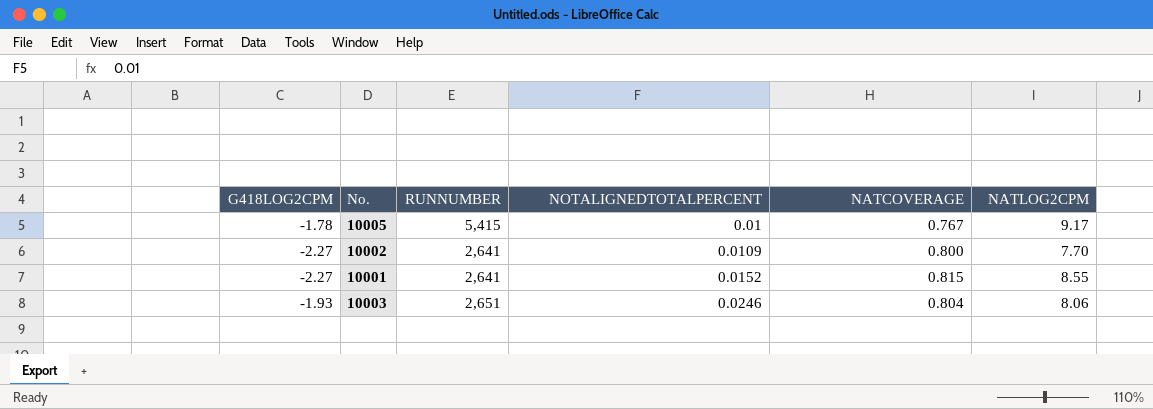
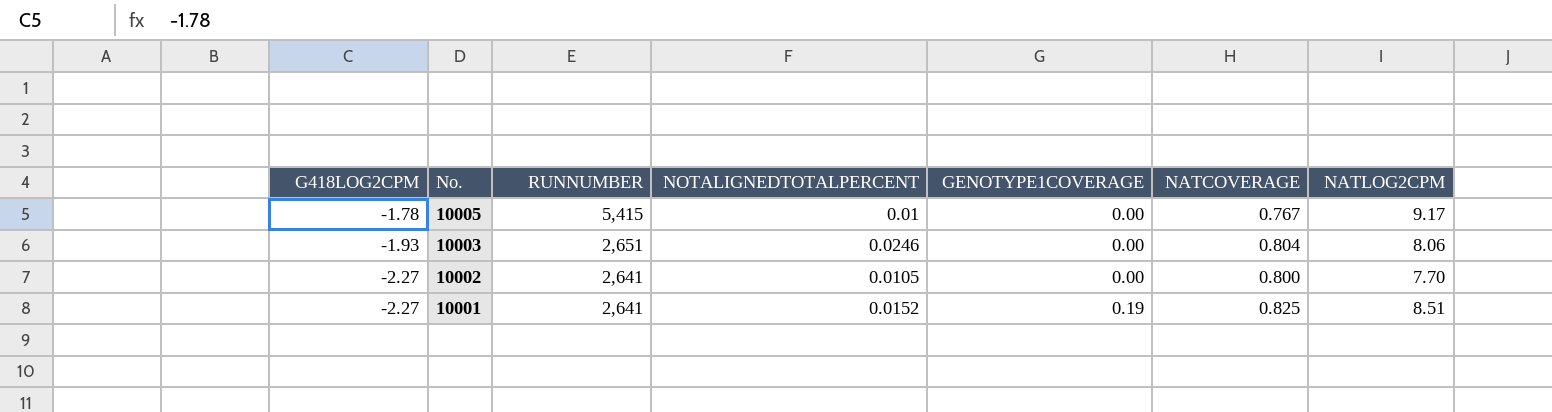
row order: NOTALIGNEDTOTALPERCENT ascending -> G418LOG2CPM descending
column GENOTYPE1COVERAGE | position: none -> 5
10002 | NOTALIGNEDTOTALPERCENT: 0.0109 -> 0.0105
10001 | NATCOVERAGE: 0.815 -> 0.825
10001 | NATLOG2CPM: 8.55 -> 8.51

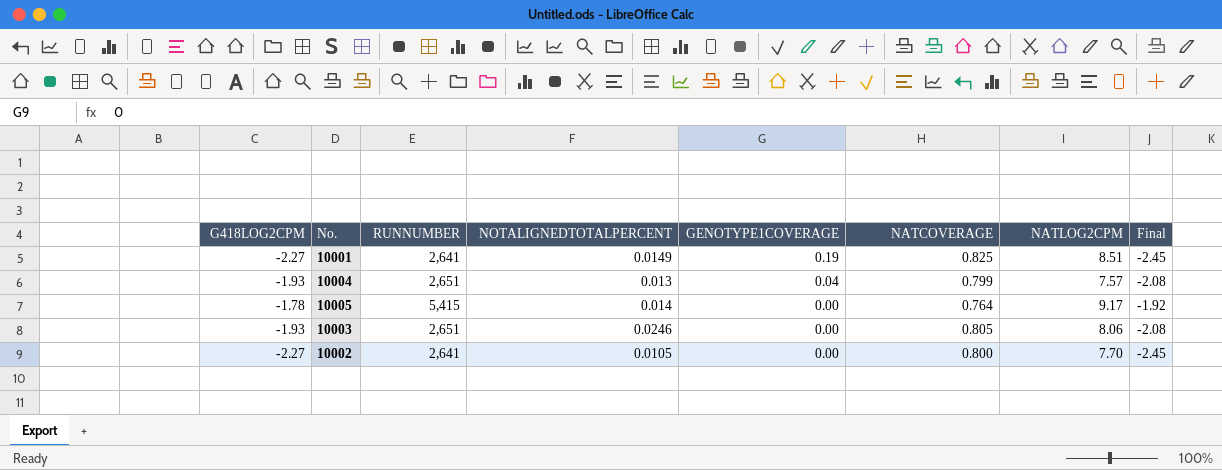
row order: G418LOG2CPM descending -> GENOTYPE1COVERAGE descending
column Final | formula: none -> [G418LOG2CPM] * 1.08
10001 | NOTALIGNEDTOTALPERCENT: 0.0152 -> 0.0149
row 10004: none -> -1.93 | 2,651 | 0.013 | 0.04 | 0.799 | 7.57 | -2.08
10005 | NOTALIGNEDTOTALPERCENT: 0.01 -> 0.014
10005 | NATCOVERAGE: 0.767 -> 0.764
10003 | NATCOVERAGE: 0.804 -> 0.805

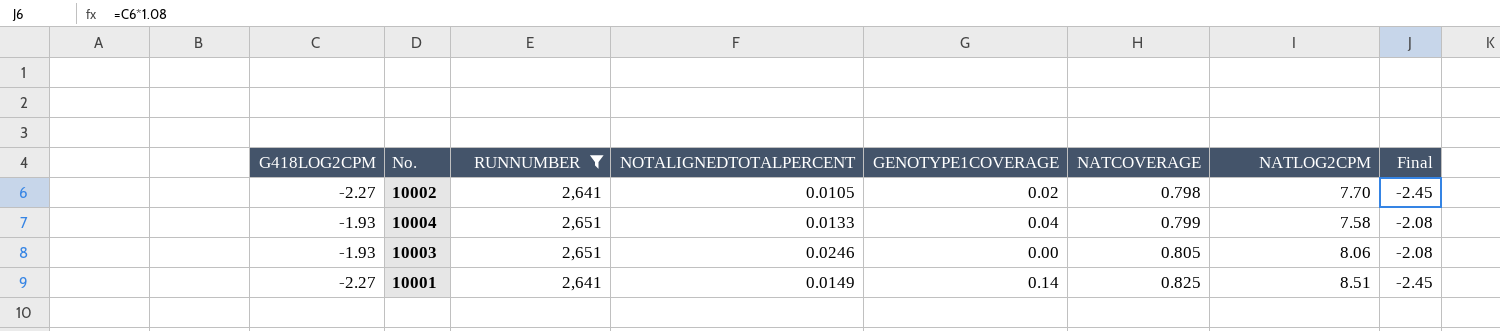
filter: none -> RUNNUMBER != 5,415
row order: GENOTYPE1COVERAGE descending -> NATCOVERAGE ascending
10002 | GENOTYPE1COVERAGE: 0.00 -> 0.02
10002 | NATCOVERAGE: 0.800 -> 0.798
10004 | NOTALIGNEDTOTALPERCENT: 0.013 -> 0.0133
10004 | NATLOG2CPM: 7.57 -> 7.58
10001 | GENOTYPE1COVERAGE: 0.19 -> 0.14

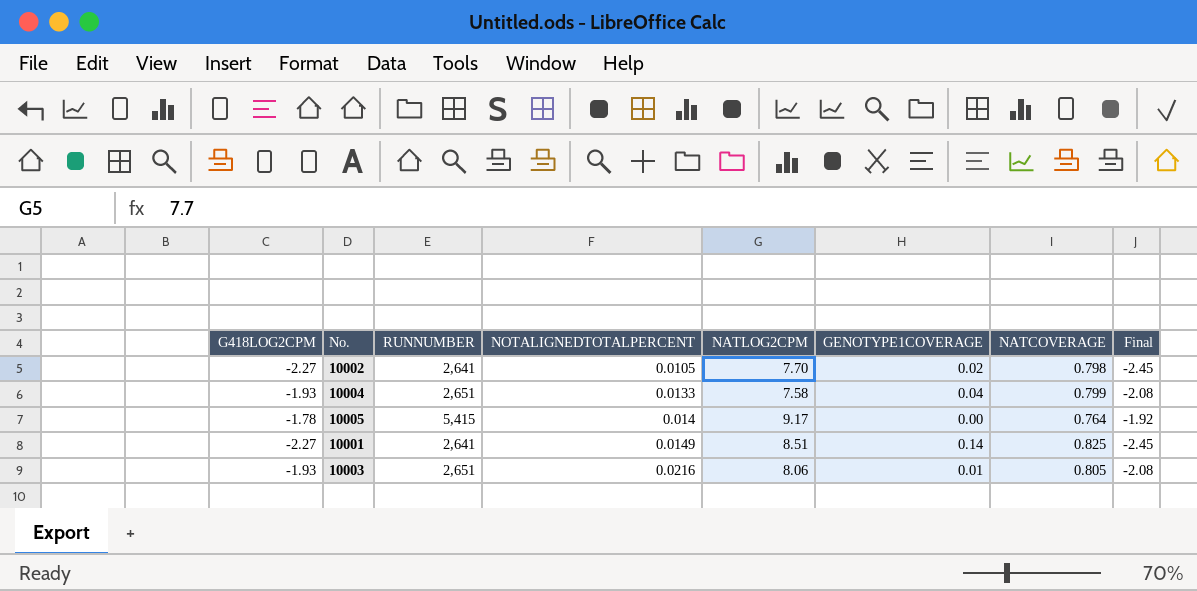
filter: RUNNUMBER != 5,415 -> none
row order: NATCOVERAGE ascending -> NOTALIGNEDTOTALPERCENT ascending
column NATLOG2CPM | position: 7 -> 5
10003 | NOTALIGNEDTOTALPERCENT: 0.0246 -> 0.0216
10003 | GENOTYPE1COVERAGE: 0.00 -> 0.01

